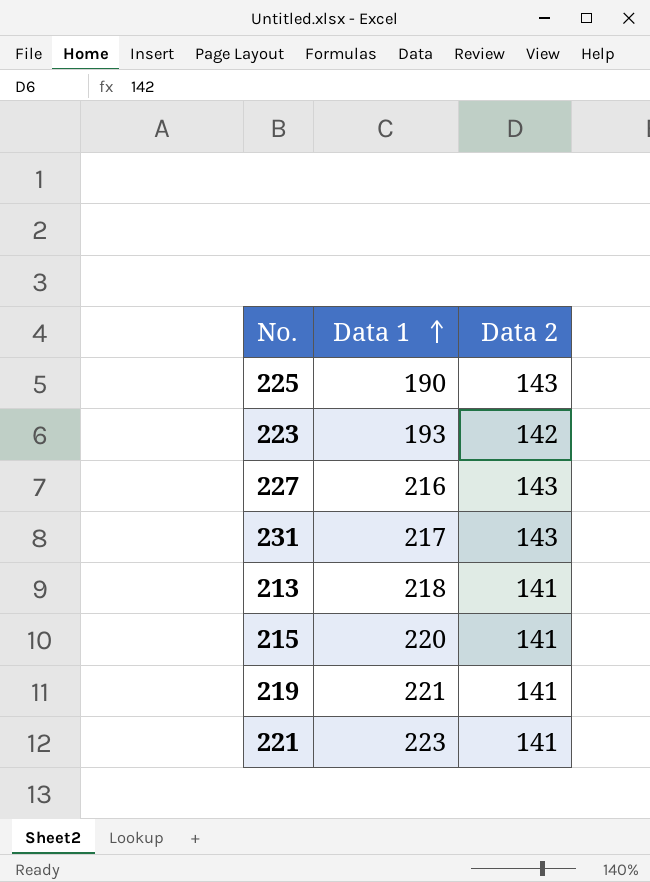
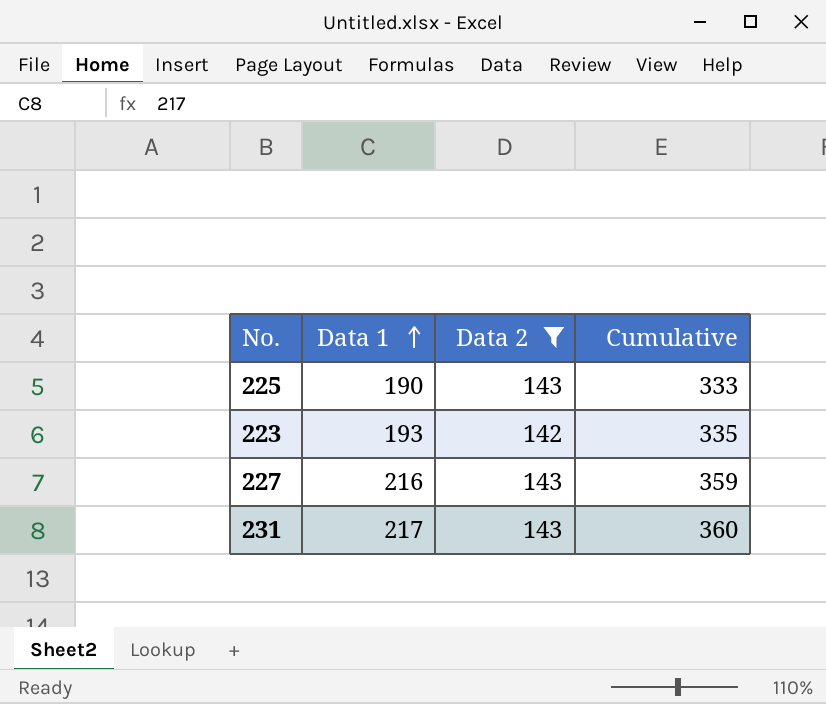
filter: none -> Data 2 != 141
column Cumulative | formula: none -> [Data 1] + [Data 2]

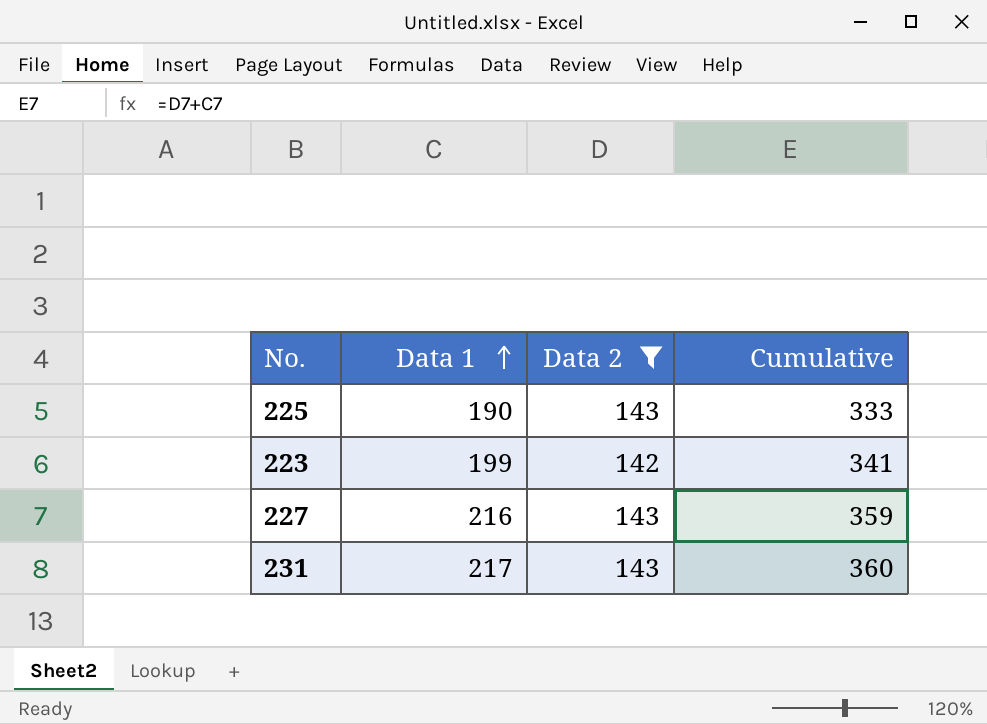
223 | Data 1: 193 -> 199
223 | Cumulative: 335 -> 341

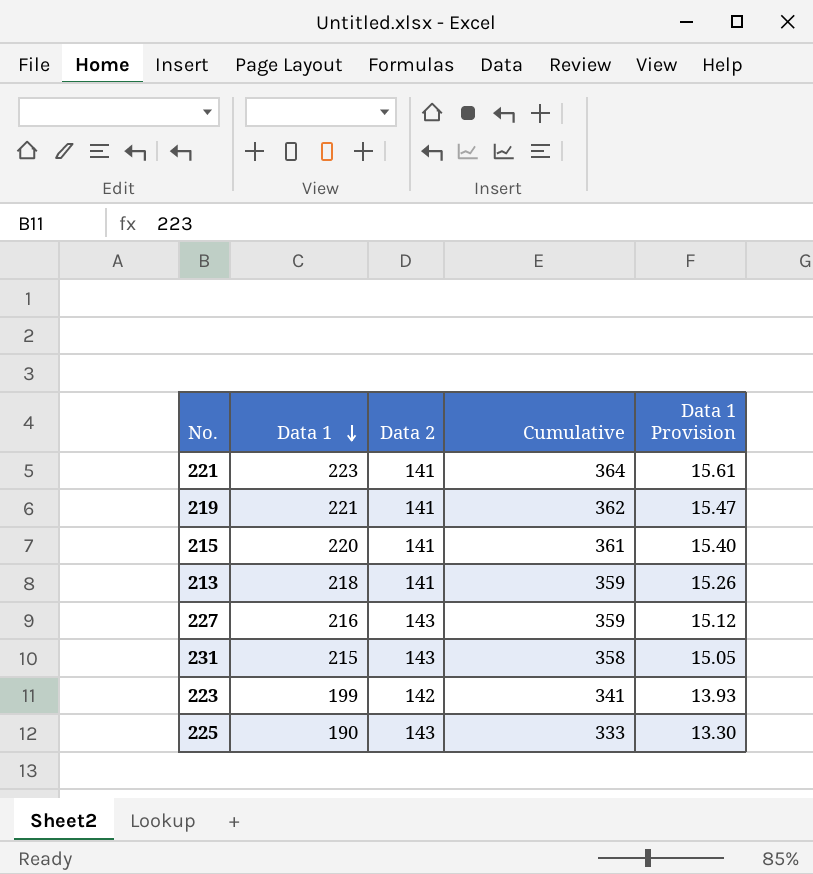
filter: Data 2 != 141 -> none
row order: Data 1 ascending -> Data 1 descending
column Data 1 Provision | formula: none -> [Data 1] * 0.07
231 | Data 1: 217 -> 215
231 | Cumulative: 360 -> 358

